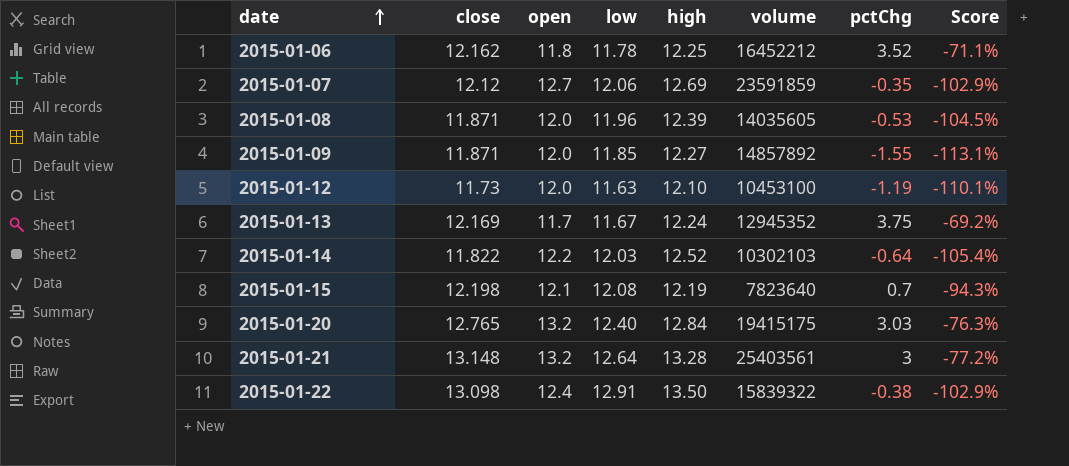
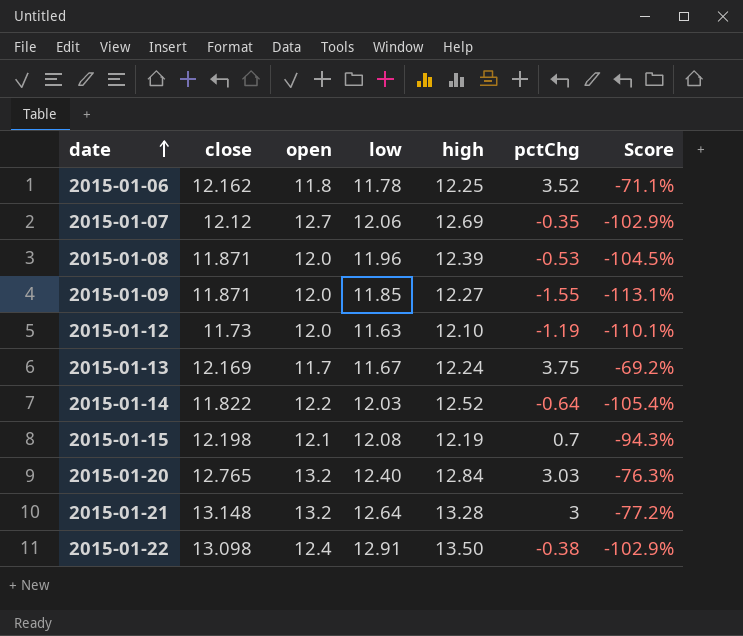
column volume | position: 6 -> none

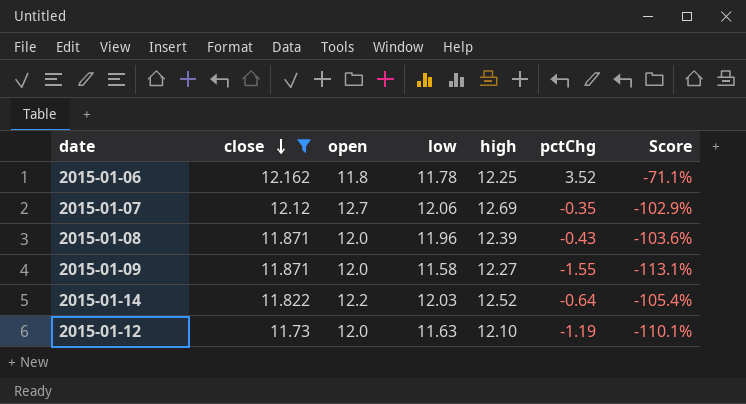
filter: none -> close <= 12.162
row order: date ascending -> close descending
2015-01-08 | pctChg: -0.53 -> -0.43
2015-01-08 | Score: -104.5% -> -103.6%
2015-01-09 | low: 11.85 -> 11.58

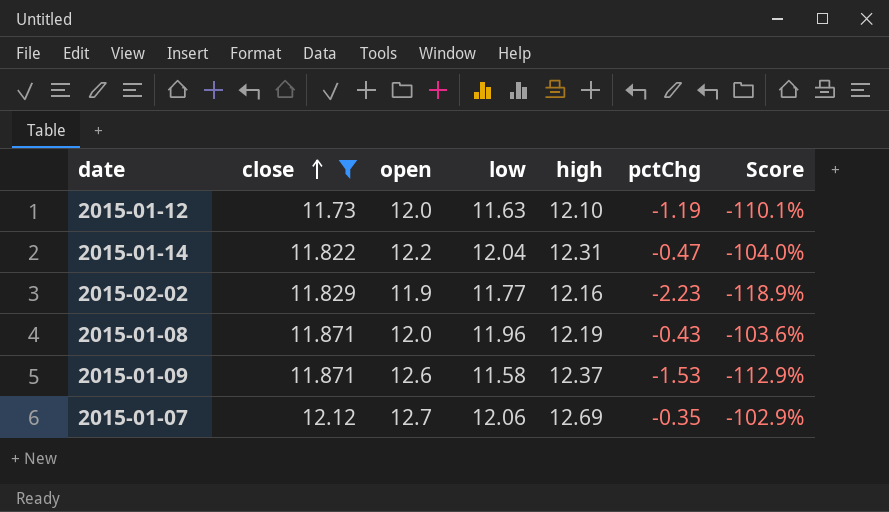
row order: close descending -> close ascending
row 2015-01-06: 12.162 | 11.8 | 11.78 | 12.25 | 3.52 | -71.1% -> none
2015-01-14 | low: 12.03 -> 12.04
2015-01-14 | high: 12.52 -> 12.31
2015-01-14 | pctChg: -0.64 -> -0.47
2015-01-14 | Score: -105.4% -> -104.0%
row 2015-02-02: none -> 11.829 | 11.9 | 11.77 | 12.16 | -2.23 | -118.9%
2015-01-08 | high: 12.39 -> 12.19
2015-01-09 | open: 12.0 -> 12.6
2015-01-09 | high: 12.27 -> 12.37
2015-01-09 | pctChg: -1.55 -> -1.53
2015-01-09 | Score: -113.1% -> -112.9%

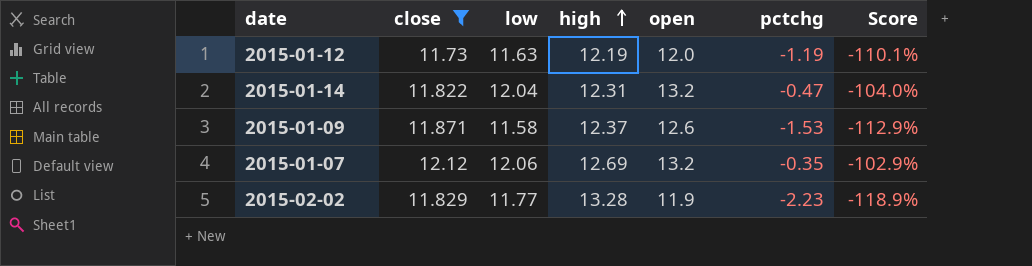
row order: close ascending -> high ascending
column open | position: 3 -> 5
column name: pctChg -> pctchg
row 2015-01-08: 11.871 | 12.0 | 11.96 | 12.19 | -0.43 | -103.6% -> none
2015-01-12 | high: 12.10 -> 12.19
2015-01-14 | open: 12.2 -> 13.2
2015-01-07 | open: 12.7 -> 13.2
2015-02-02 | high: 12.16 -> 13.28

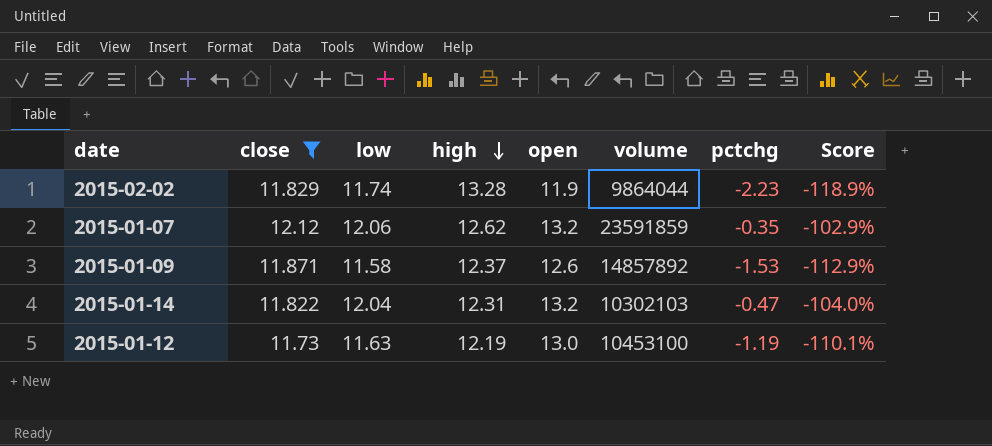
row order: high ascending -> high descending
column volume | position: none -> 6
2015-02-02 | low: 11.77 -> 11.74
2015-01-07 | high: 12.69 -> 12.62
2015-01-12 | open: 12.0 -> 13.0

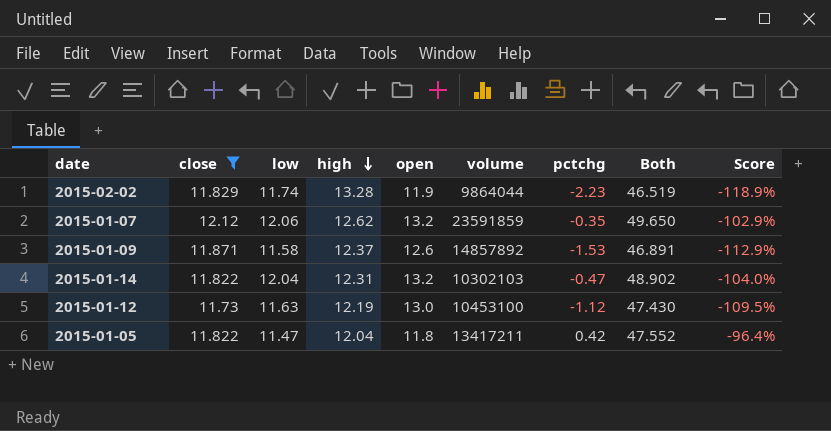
column Both | formula: none -> [close] + [low] + [high] + [open] + [pctchg]
2015-01-12 | pctchg: -1.19 -> -1.12
2015-01-12 | Score: -110.1% -> -109.5%
row 2015-01-05: none -> 11.822 | 11.47 | 12.04 | 11.8 | 13417211 | 0.42 | 47.552 | -96.4%

